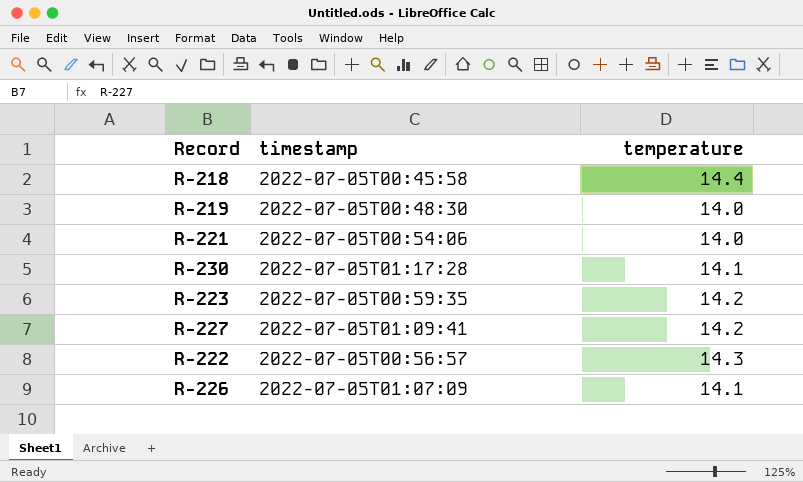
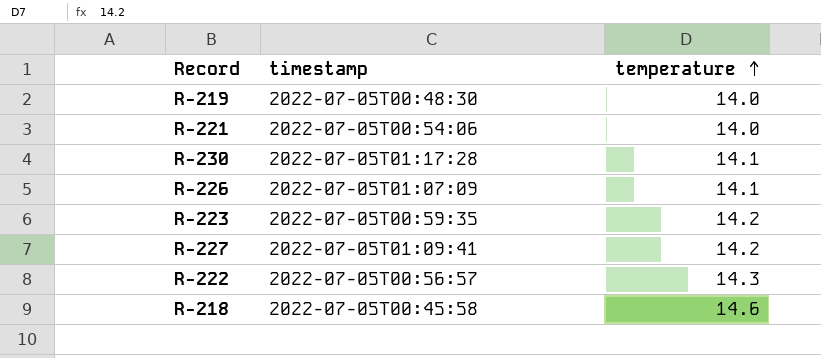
row order: none -> temperature ascending
R-218 | temperature: 14.4 -> 14.6

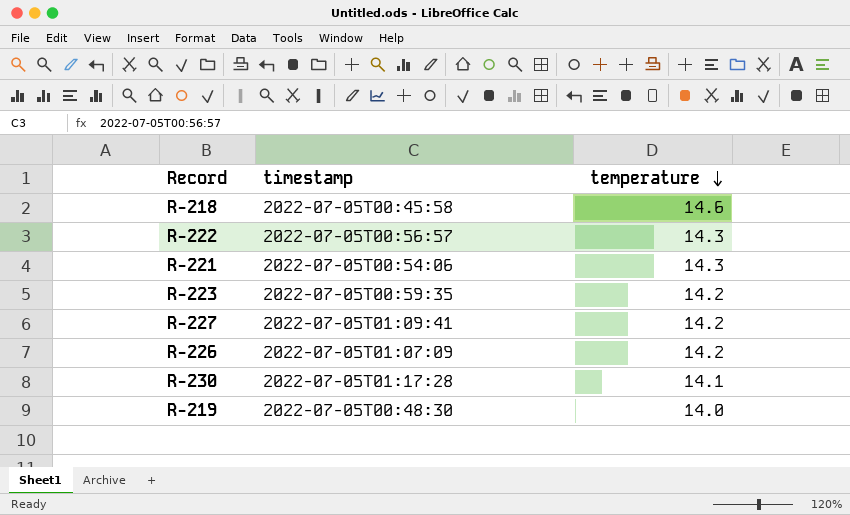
row order: temperature ascending -> temperature descending
R-221 | temperature: 14.0 -> 14.3
R-226 | temperature: 14.1 -> 14.2

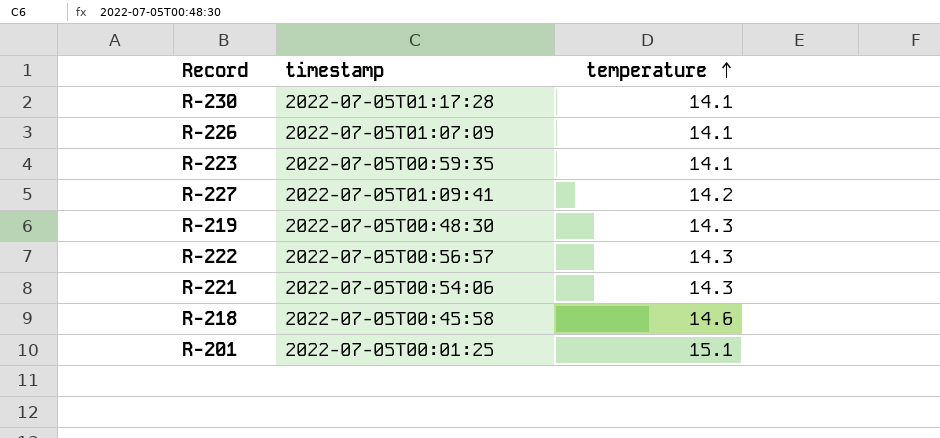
row order: temperature descending -> temperature ascending
R-226 | temperature: 14.2 -> 14.1
R-223 | temperature: 14.2 -> 14.1
R-219 | temperature: 14.0 -> 14.3
row R-201: none -> 2022-07-05T00:01:25 | 15.1

